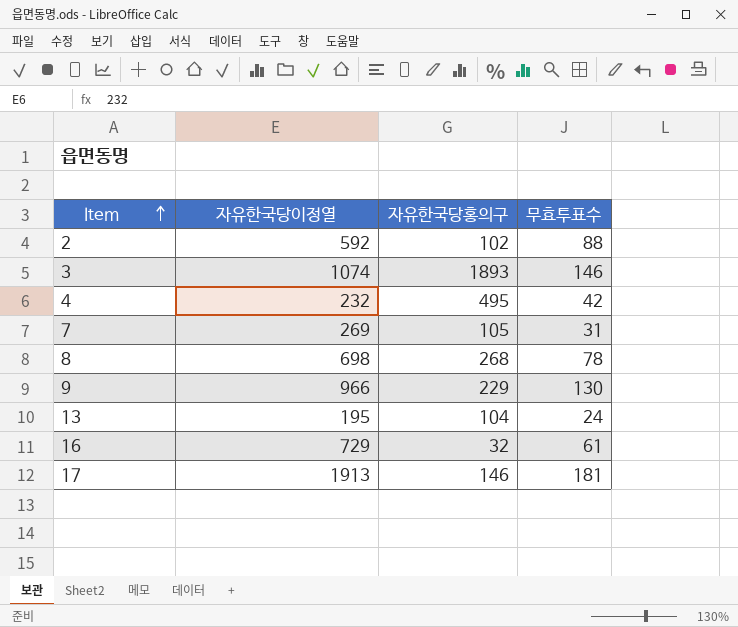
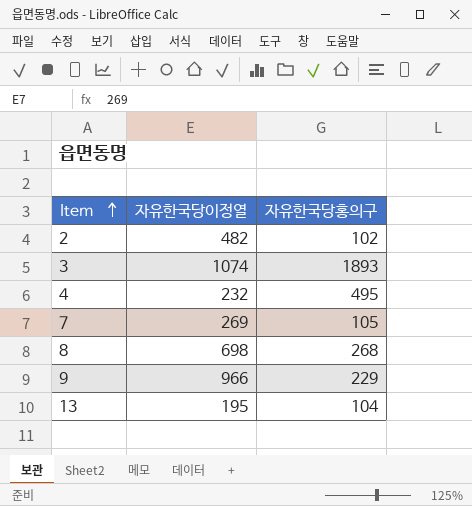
column 무효투표수 | position: 4 -> none
row 16: 729 | 32 | 61 -> none
row 17: 1913 | 146 | 181 -> none
2 | 자유한국당이정열: 592 -> 482

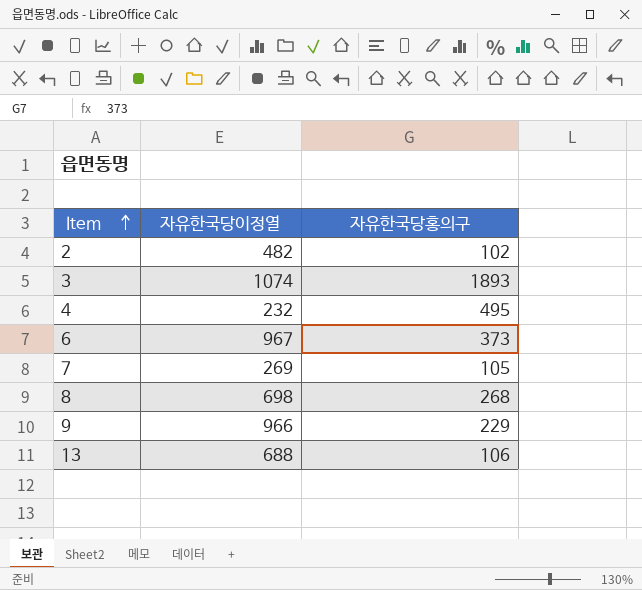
row 6: none -> 967 | 373
13 | 자유한국당이정열: 195 -> 688
13 | 자유한국당홍의구: 104 -> 106

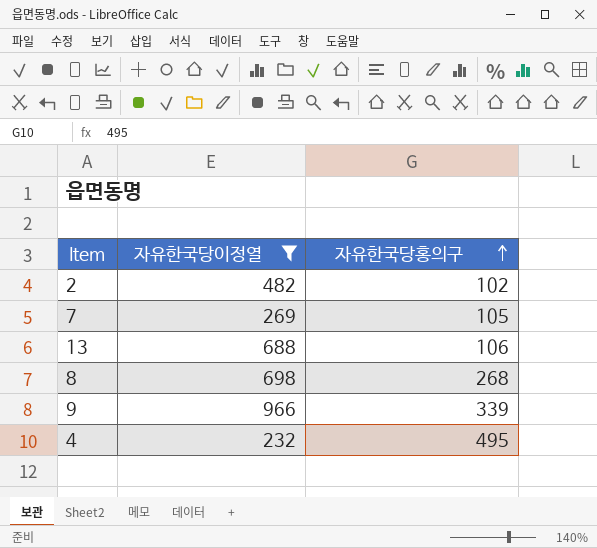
filter: none -> 자유한국당이정열 <= 966
row order: Item ascending -> 자유한국당홍의구 ascending
9 | 자유한국당홍의구: 229 -> 339

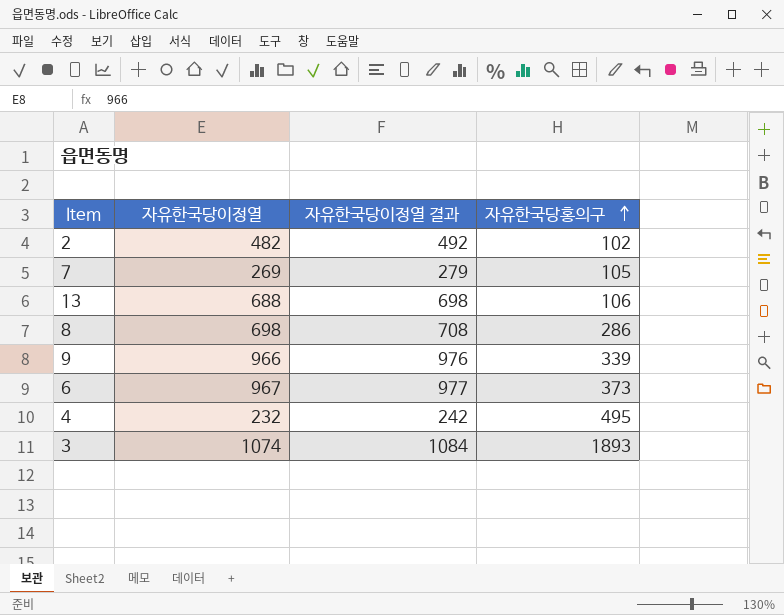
filter: 자유한국당이정열 <= 966 -> none
column 자유한국당이정열 결과 | formula: none -> [자유한국당이정열] + 10
8 | 자유한국당홍의구: 268 -> 286

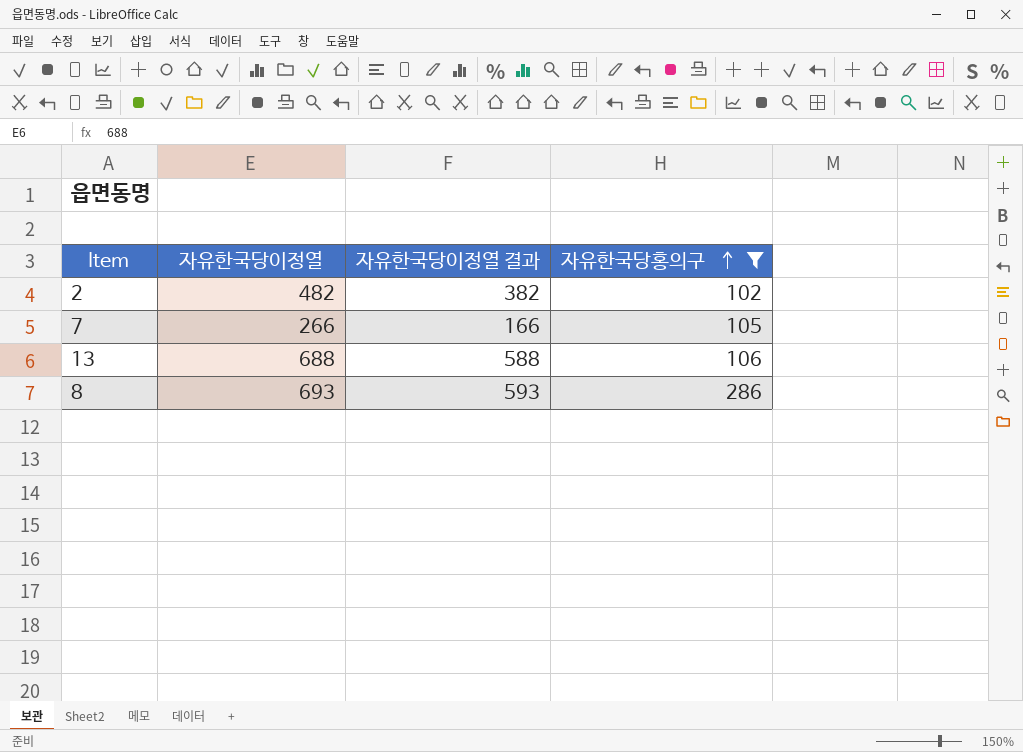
filter: none -> 자유한국당홍의구 <= 286
column 자유한국당이정열 결과 | formula: [자유한국당이정열] + 10 -> [자유한국당이정열] - 100
7 | 자유한국당이정열: 269 -> 266
8 | 자유한국당이정열: 698 -> 693

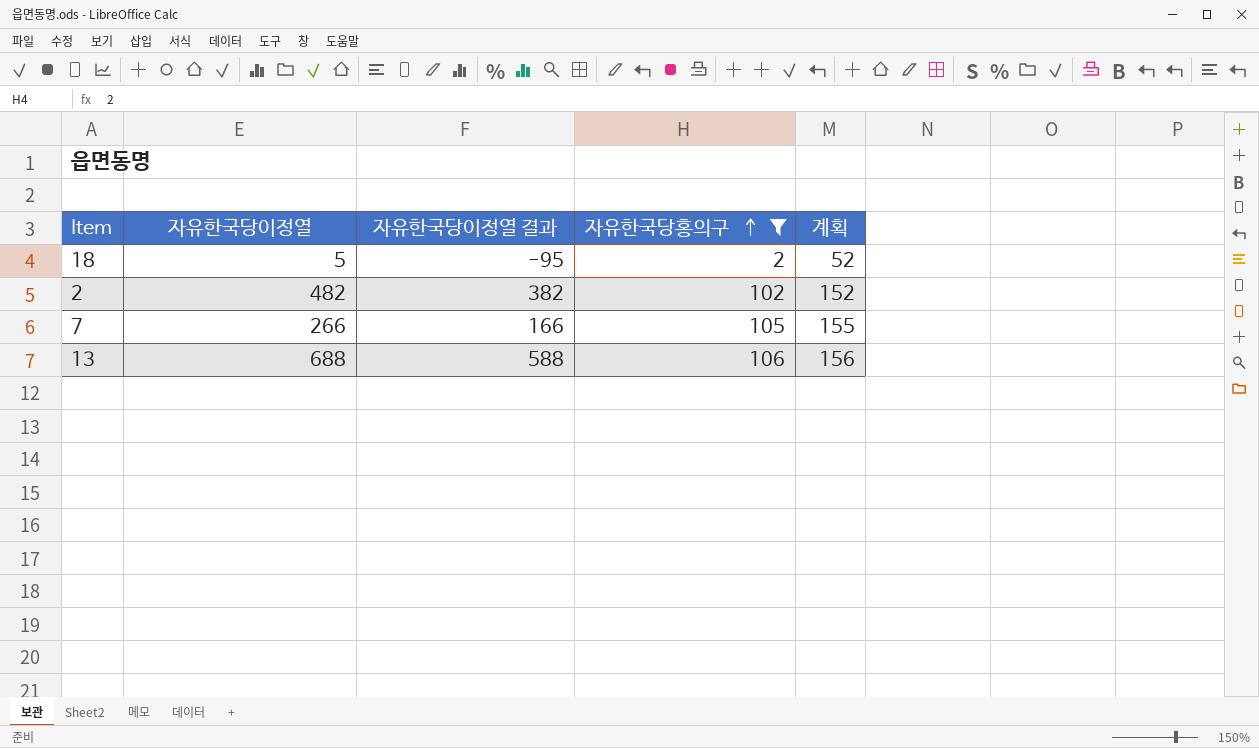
column 계획 | formula: none -> [자유한국당홍의구] + 50
row 8: 693 | 593 | 286 -> none
row 18: none -> 5 | -95 | 2 | 52

